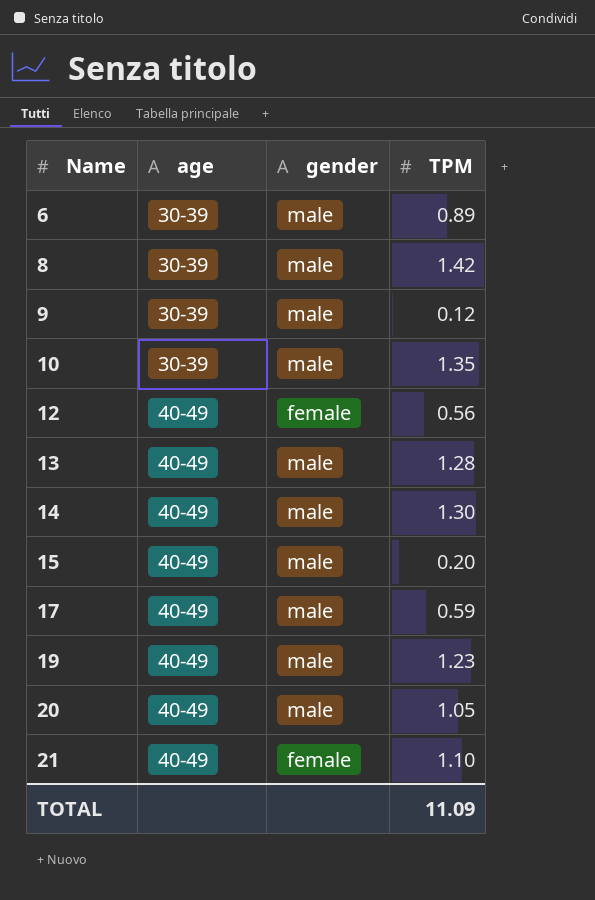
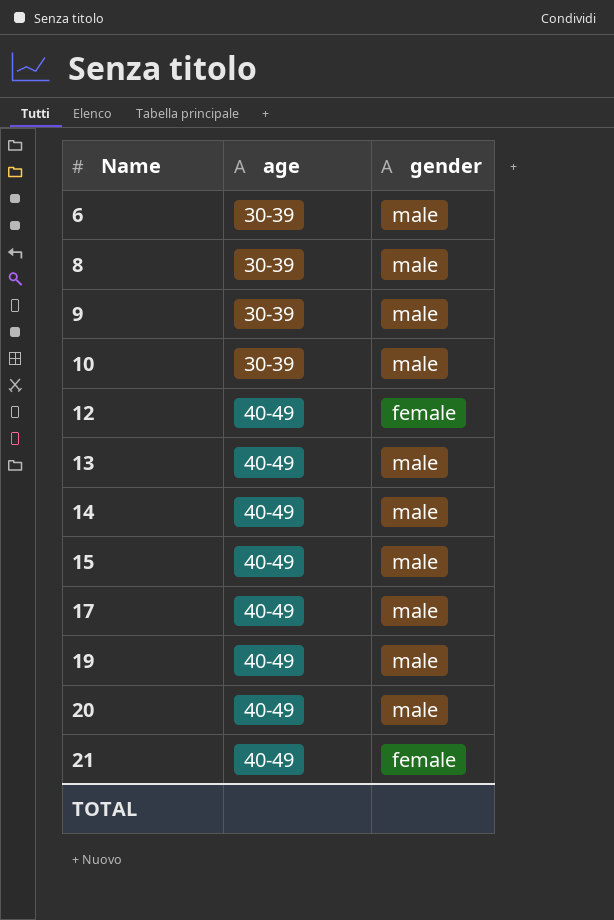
column TPM | position: 4 -> none

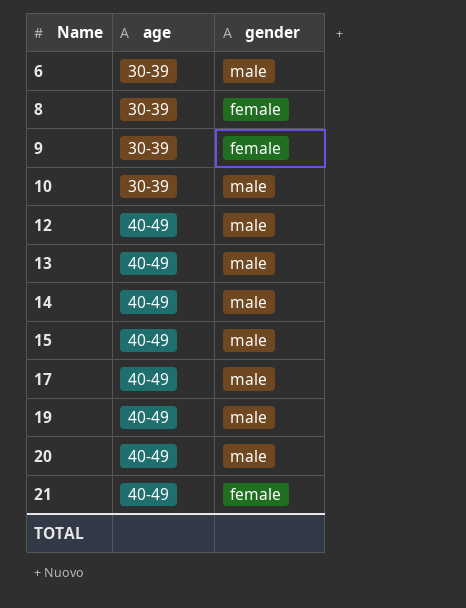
8 | gender: male -> female
9 | gender: male -> female
12 | gender: female -> male

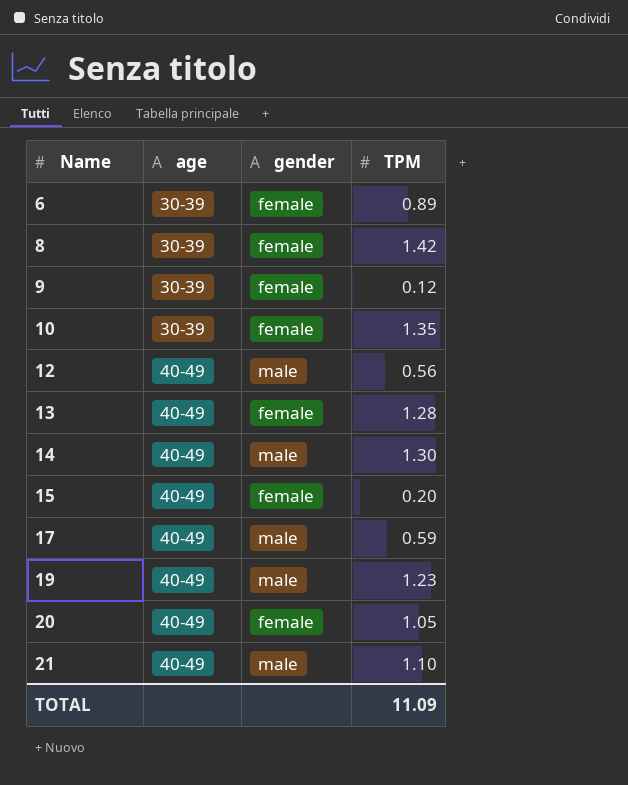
column TPM | position: none -> 4
6 | gender: male -> female
10 | gender: male -> female
13 | gender: male -> female
15 | gender: male -> female
20 | gender: male -> female
21 | gender: female -> male

